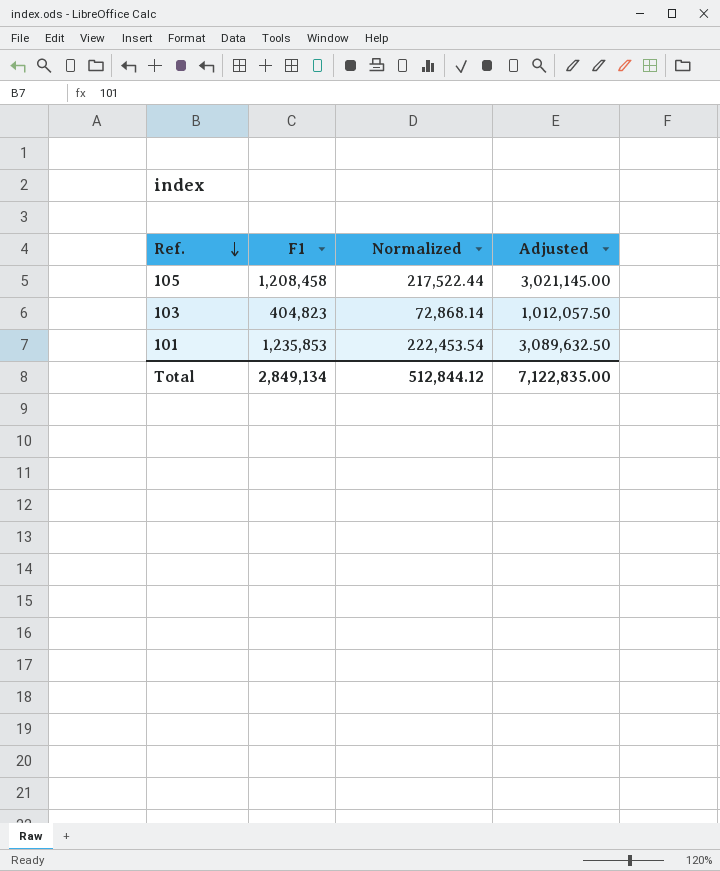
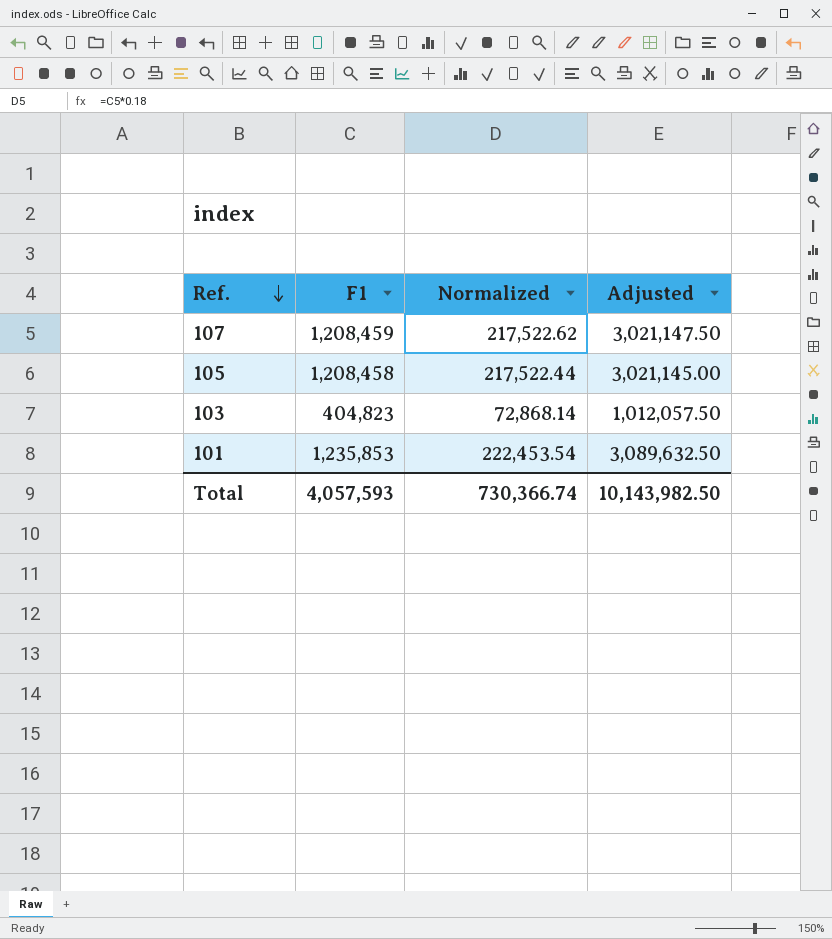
row 107: none -> 1,208,459 | 217,522.62 | 3,021,147.50
Total | F1: 2,849,134 -> 4,057,593
Total | Normalized: 512,844.12 -> 730,366.74
Total | Adjusted: 7,122,835.00 -> 10,143,982.50

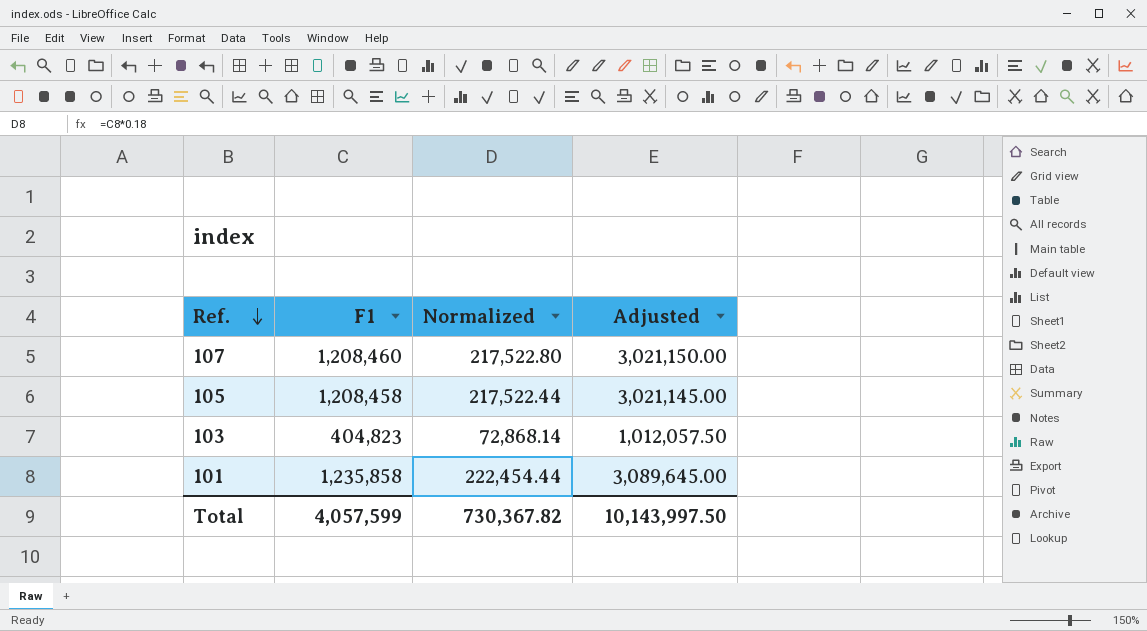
107 | F1: 1,208,459 -> 1,208,460
107 | Normalized: 217,522.62 -> 217,522.80
107 | Adjusted: 3,021,147.50 -> 3,021,150.00
101 | F1: 1,235,853 -> 1,235,858
101 | Normalized: 222,453.54 -> 222,454.44
101 | Adjusted: 3,089,632.50 -> 3,089,645.00
Total | F1: 4,057,593 -> 4,057,599
Total | Normalized: 730,366.74 -> 730,367.82
Total | Adjusted: 10,143,982.50 -> 10,143,997.50

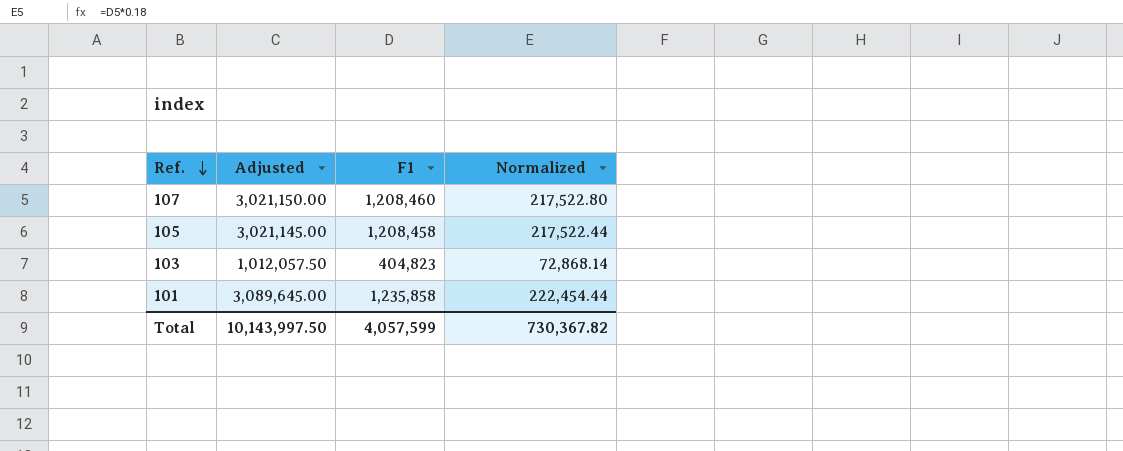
column Adjusted | position: 4 -> 2

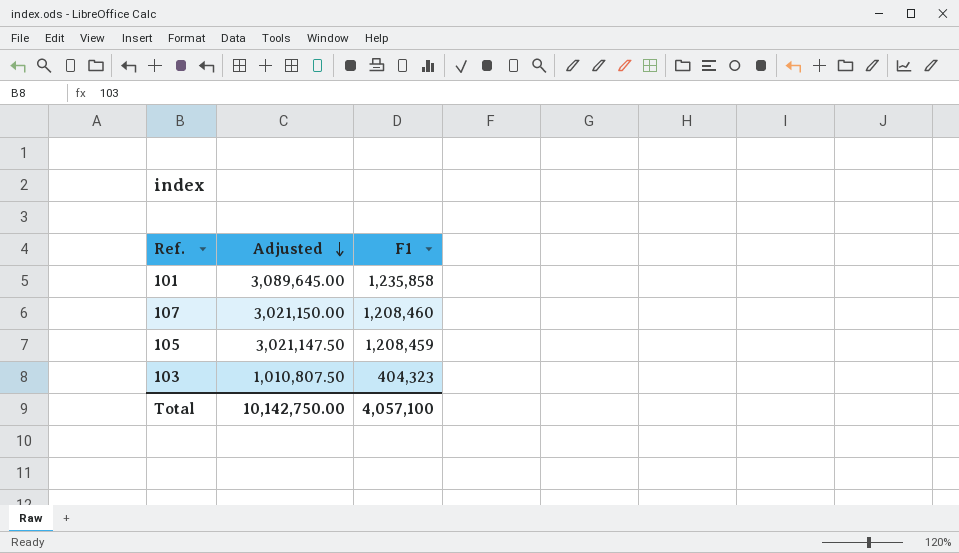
row order: Ref. descending -> Adjusted descending
column Normalized | formula: [F1] * 0.18 -> none
105 | Adjusted: 3,021,145.00 -> 3,021,147.50
105 | F1: 1,208,458 -> 1,208,459
103 | Adjusted: 1,012,057.50 -> 1,010,807.50
103 | F1: 404,823 -> 404,323
Total | Adjusted: 10,143,997.50 -> 10,142,750.00
Total | F1: 4,057,599 -> 4,057,100

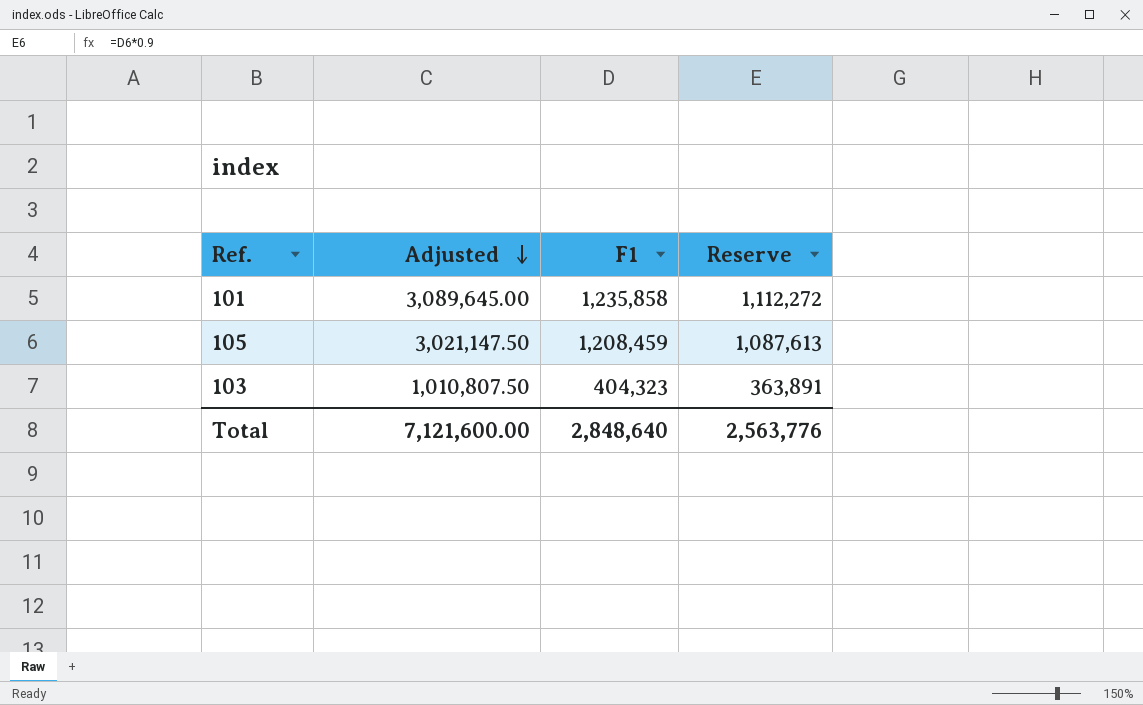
column Reserve | formula: none -> [F1] * 0.9
row 107: 3,021,150.00 | 1,208,460 -> none
Total | Adjusted: 10,142,750.00 -> 7,121,600.00
Total | F1: 4,057,100 -> 2,848,640

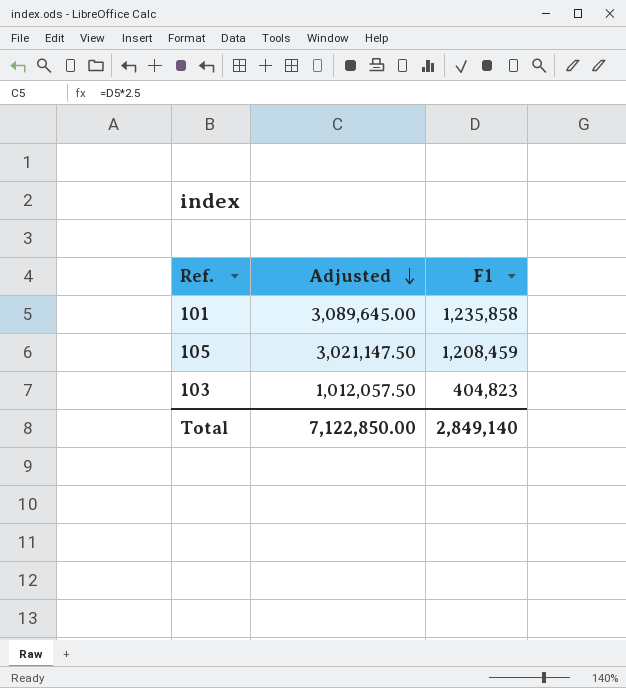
column Reserve | formula: [F1] * 0.9 -> none
103 | Adjusted: 1,010,807.50 -> 1,012,057.50
103 | F1: 404,323 -> 404,823
Total | Adjusted: 7,121,600.00 -> 7,122,850.00
Total | F1: 2,848,640 -> 2,849,140

